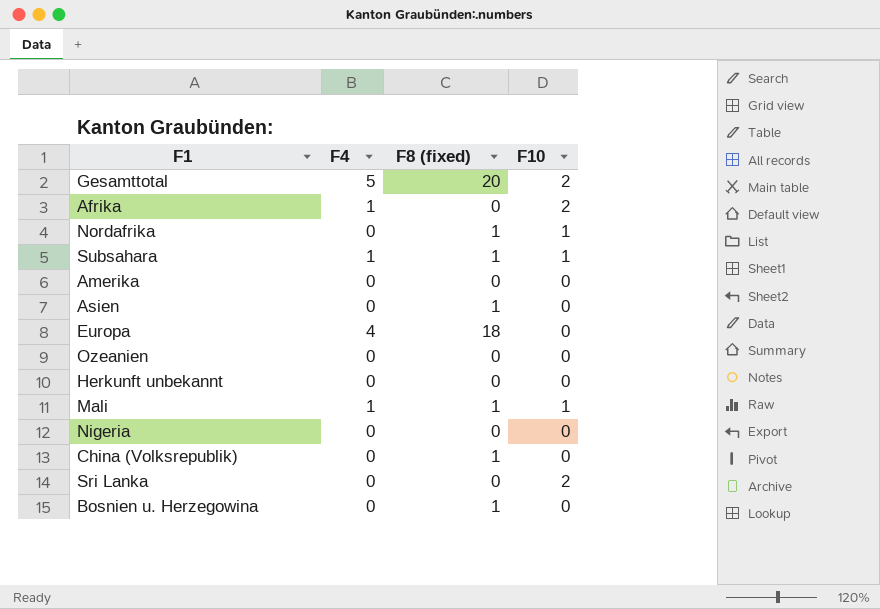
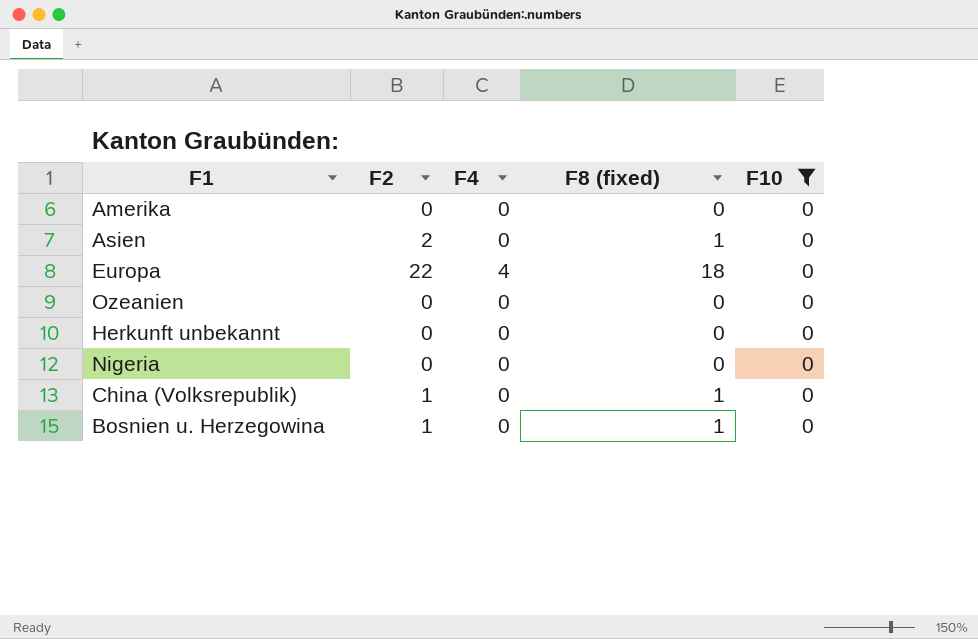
filter: none -> F10 = 0
column F2 | position: none -> 2

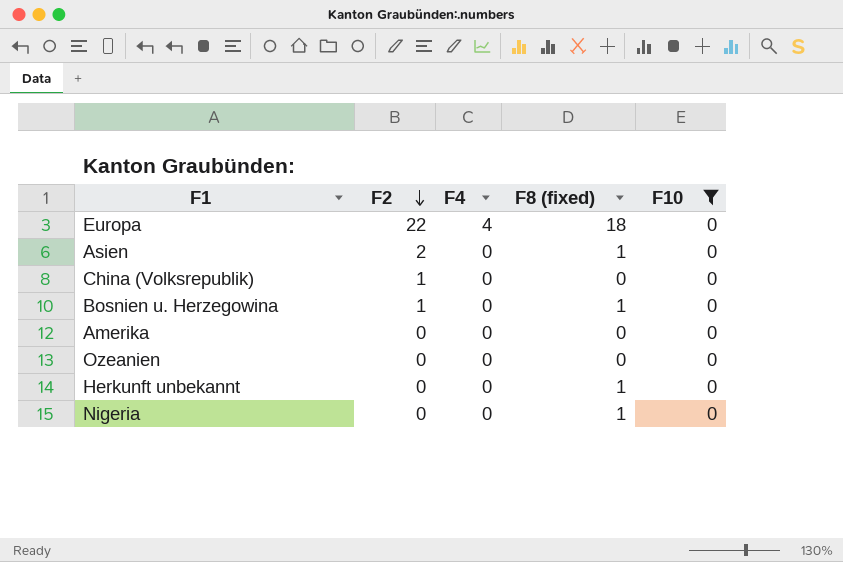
row order: none -> F2 descending
China (Volksrepublik) | F8 (fixed): 1 -> 0
Herkunft unbekannt | F8 (fixed): 0 -> 1
Nigeria | F8 (fixed): 0 -> 1

